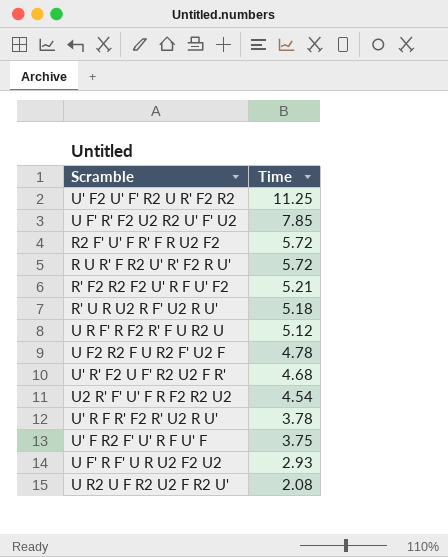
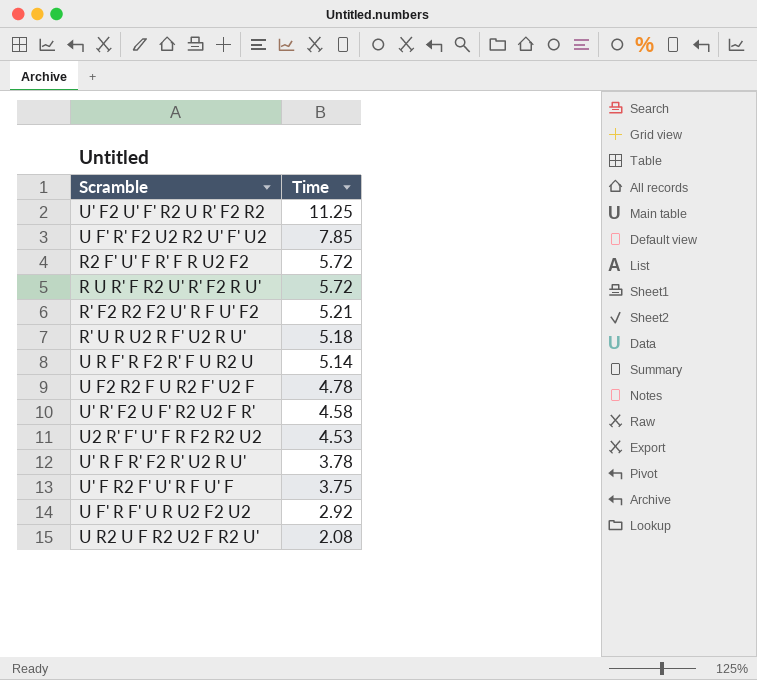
U R F' R F2 R' F U R2 U | Time: 5.12 -> 5.14
U' R' F2 U F' R2 U2 F R' | Time: 4.68 -> 4.58
U2 R' F' U' F R F2 R2 U2 | Time: 4.54 -> 4.53
U F' R F' U R U2 F2 U2 | Time: 2.93 -> 2.92

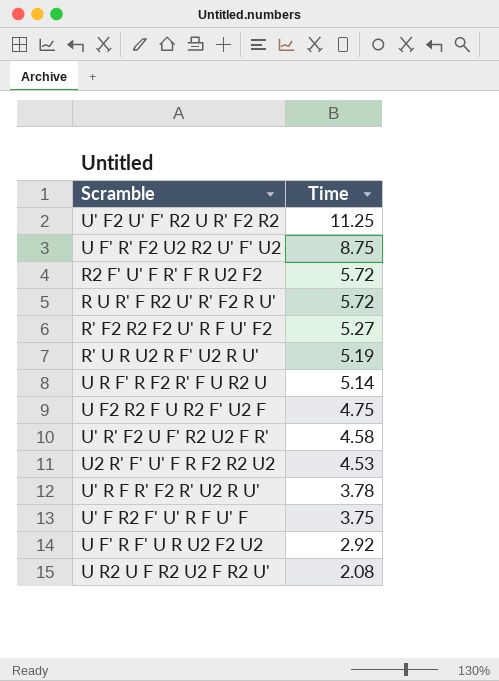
U F' R' F2 U2 R2 U' F' U2 | Time: 7.85 -> 8.75
R' F2 R2 F2 U' R F U' F2 | Time: 5.21 -> 5.27
R' U R U2 R F' U2 R U' | Time: 5.18 -> 5.19
U F2 R2 F U R2 F' U2 F | Time: 4.78 -> 4.75

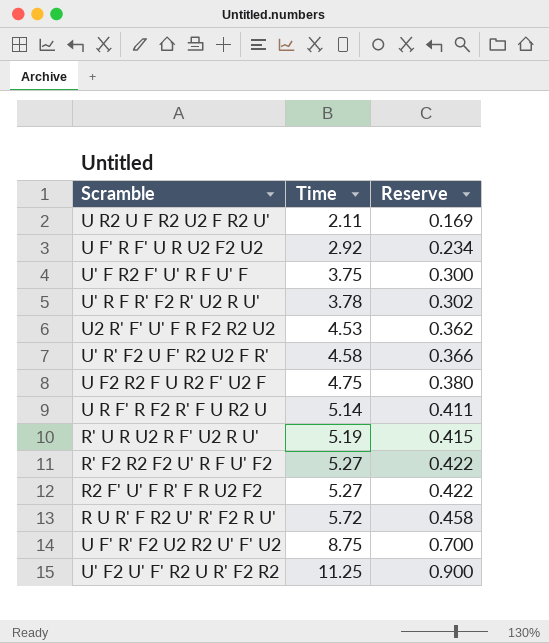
row order: Time descending -> Time ascending
column Reserve | formula: none -> [Time] * 0.08
U R2 U F R2 U2 F R2 U' | Time: 2.08 -> 2.11
R2 F' U' F R' F R U2 F2 | Time: 5.72 -> 5.27

